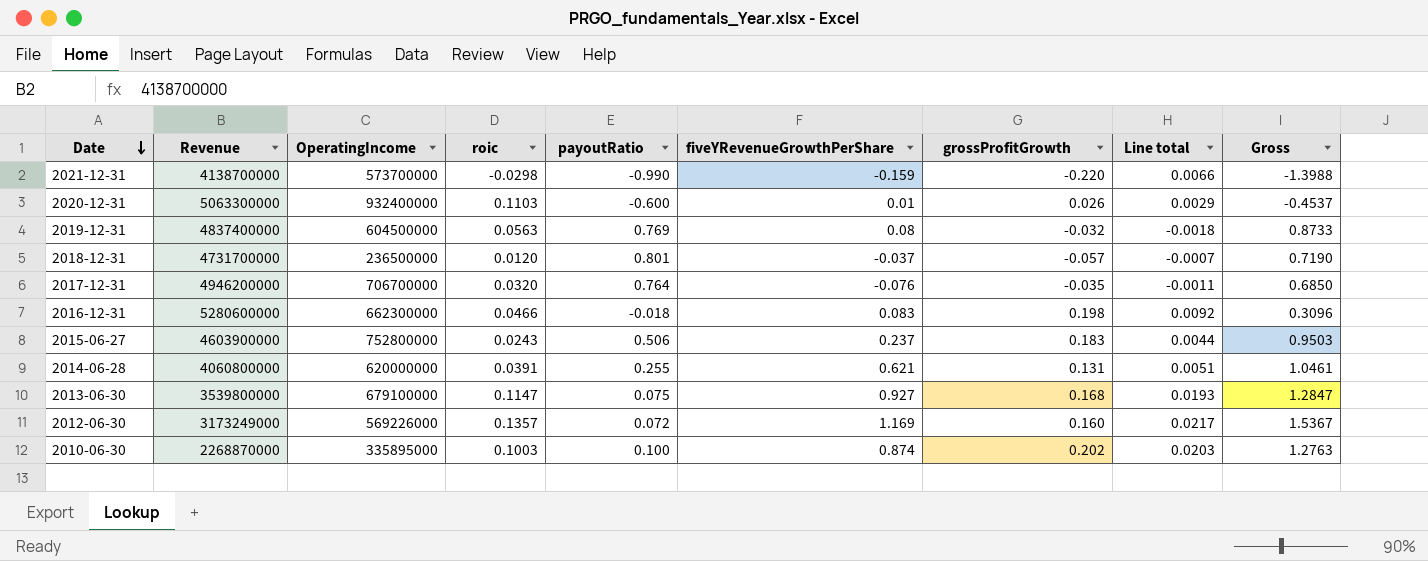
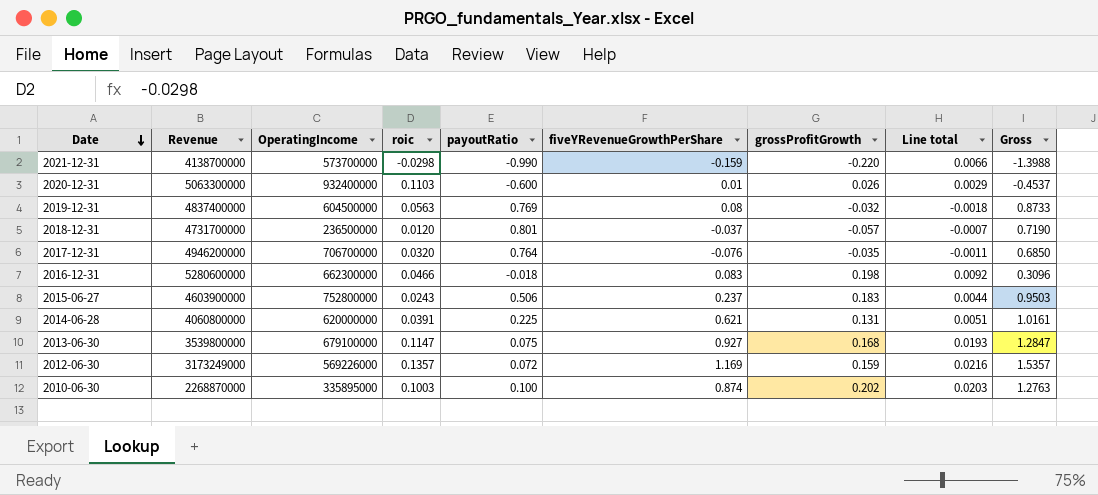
2014-06-28 | payoutRatio: 0.255 -> 0.225
2014-06-28 | Gross: 1.0461 -> 1.0161
2012-06-30 | grossProfitGrowth: 0.160 -> 0.159
2012-06-30 | Line total: 0.0217 -> 0.0216
2012-06-30 | Gross: 1.5367 -> 1.5357

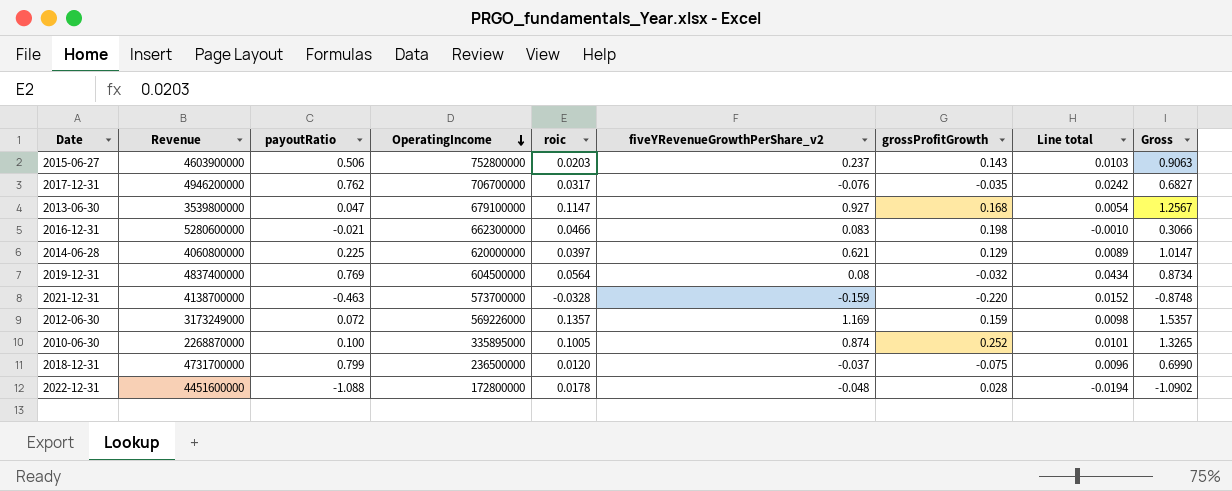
row order: Date descending -> OperatingIncome descending
column payoutRatio | position: 5 -> 3
column name: fiveYRevenueGrowthPerShare -> fiveYRevenueGrowthPerShare_v2
column Line total | formula: [roic] * [grossProfitGrowth] -> [payoutRatio] * [roic]
row 2020-12-31: 5063300000 | 932400000 | 0.1103 | -0.600 | 0.01 | 0.026 | 0.0029 | -0.4537 -> none
2015-06-27 | roic: 0.0243 -> 0.0203
2015-06-27 | grossProfitGrowth: 0.183 -> 0.143
2015-06-27 | Gross: 0.9503 -> 0.9063
2017-12-31 | payoutRatio: 0.764 -> 0.762
2017-12-31 | roic: 0.0320 -> 0.0317
2017-12-31 | Gross: 0.6850 -> 0.6827
2013-06-30 | payoutRatio: 0.075 -> 0.047
2013-06-30 | Gross: 1.2847 -> 1.2567
2016-12-31 | payoutRatio: -0.018 -> -0.021
2016-12-31 | Gross: 0.3096 -> 0.3066
2014-06-28 | roic: 0.0391 -> 0.0397
2014-06-28 | grossProfitGrowth: 0.131 -> 0.129
2014-06-28 | Gross: 1.0161 -> 1.0147
2019-12-31 | roic: 0.0563 -> 0.0564
2019-12-31 | Gross: 0.8733 -> 0.8734
2021-12-31 | payoutRatio: -0.990 -> -0.463
2021-12-31 | roic: -0.0298 -> -0.0328
2021-12-31 | Gross: -1.3988 -> -0.8748
2010-06-30 | roic: 0.1003 -> 0.1005
2010-06-30 | grossProfitGrowth: 0.202 -> 0.252
2010-06-30 | Gross: 1.2763 -> 1.3265
2018-12-31 | payoutRatio: 0.801 -> 0.799
2018-12-31 | grossProfitGrowth: -0.057 -> -0.075
2018-12-31 | Gross: 0.7190 -> 0.6990
row 2022-12-31: none -> 4451600000 | -1.088 | 172800000 | 0.0178 | -0.048 | 0.028 | -0.0194 | -1.0902

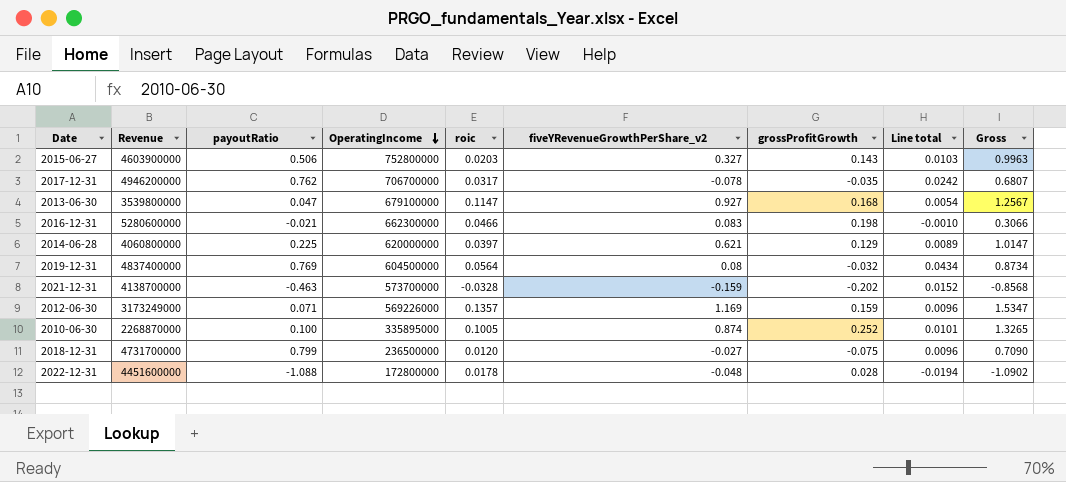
2015-06-27 | fiveYRevenueGrowthPerShare_v2: 0.237 -> 0.327
2015-06-27 | Gross: 0.9063 -> 0.9963
2017-12-31 | fiveYRevenueGrowthPerShare_v2: -0.076 -> -0.078
2017-12-31 | Gross: 0.6827 -> 0.6807
2021-12-31 | grossProfitGrowth: -0.220 -> -0.202
2021-12-31 | Gross: -0.8748 -> -0.8568
2012-06-30 | payoutRatio: 0.072 -> 0.071
2012-06-30 | Line total: 0.0098 -> 0.0096
2012-06-30 | Gross: 1.5357 -> 1.5347
2018-12-31 | fiveYRevenueGrowthPerShare_v2: -0.037 -> -0.027
2018-12-31 | Gross: 0.6990 -> 0.7090

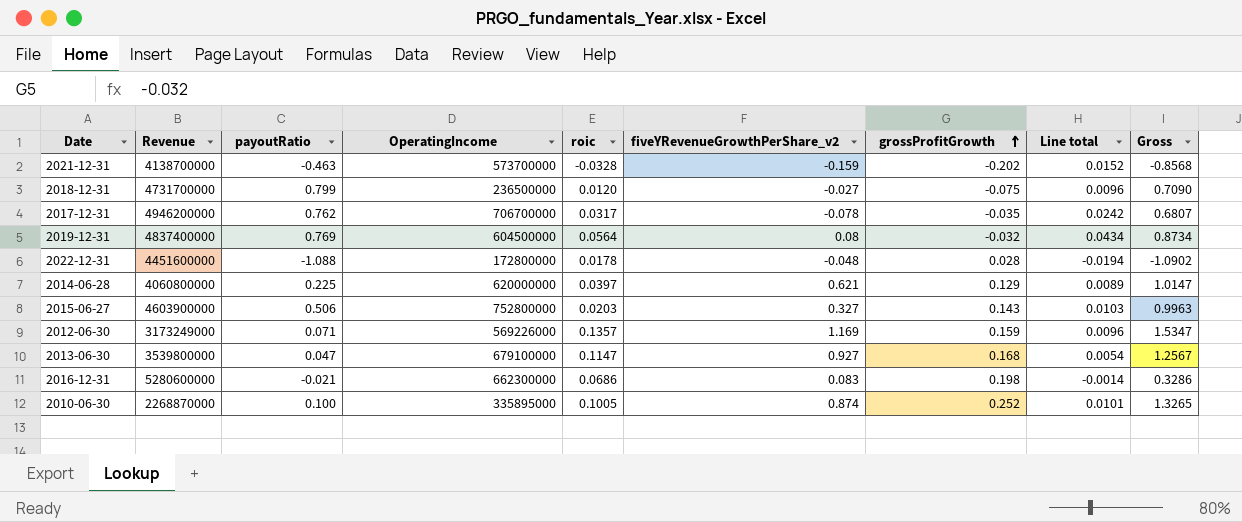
row order: OperatingIncome descending -> grossProfitGrowth ascending
2016-12-31 | roic: 0.0466 -> 0.0686
2016-12-31 | Line total: -0.0010 -> -0.0014
2016-12-31 | Gross: 0.3066 -> 0.3286

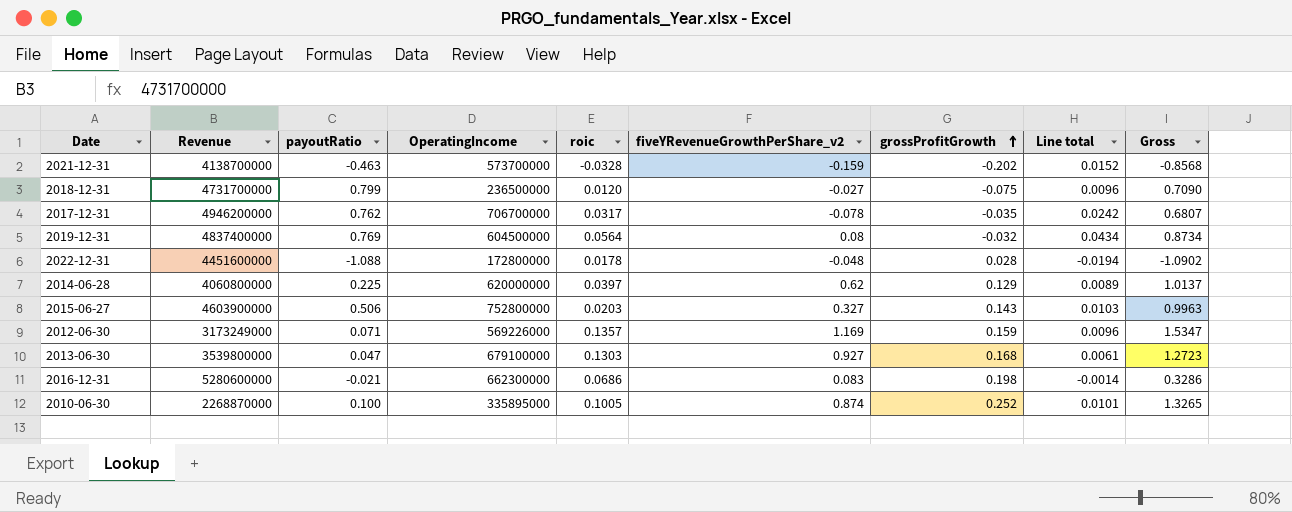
2014-06-28 | fiveYRevenueGrowthPerShare_v2: 0.621 -> 0.62
2014-06-28 | Gross: 1.0147 -> 1.0137
2013-06-30 | roic: 0.1147 -> 0.1303
2013-06-30 | Line total: 0.0054 -> 0.0061
2013-06-30 | Gross: 1.2567 -> 1.2723

